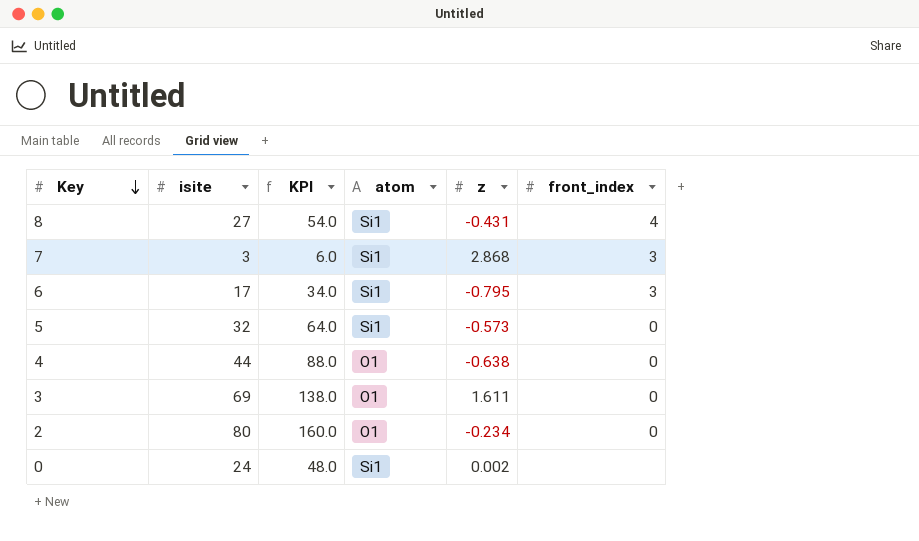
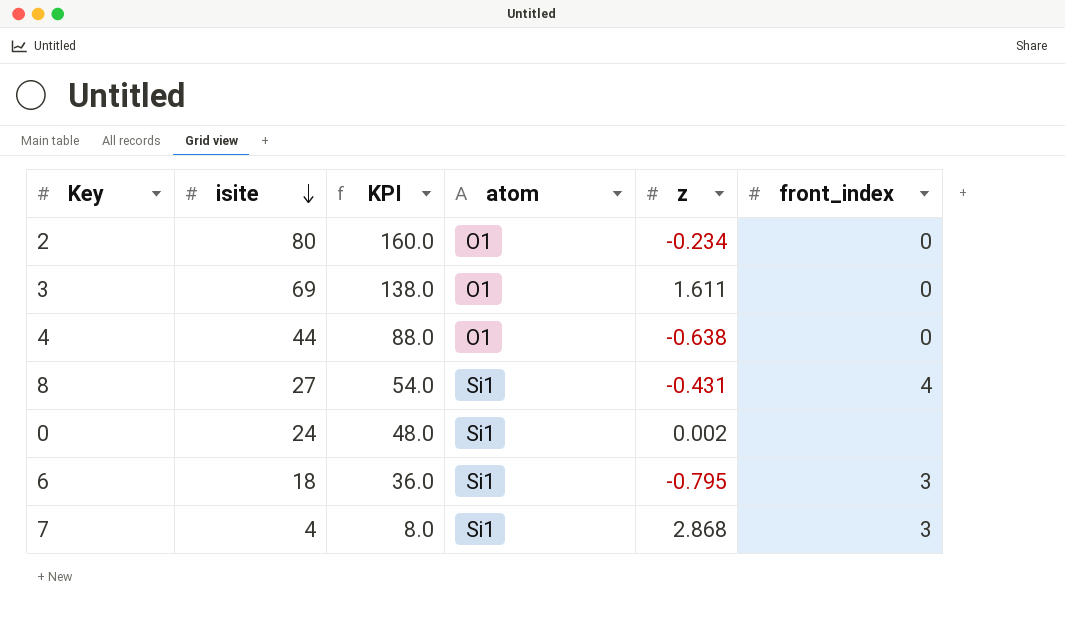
row order: Key descending -> isite descending
row 5: 32 | 64.0 | Si1 | -0.573 | 0 -> none
6 | isite: 17 -> 18
6 | KPI: 34.0 -> 36.0
7 | isite: 3 -> 4
7 | KPI: 6.0 -> 8.0

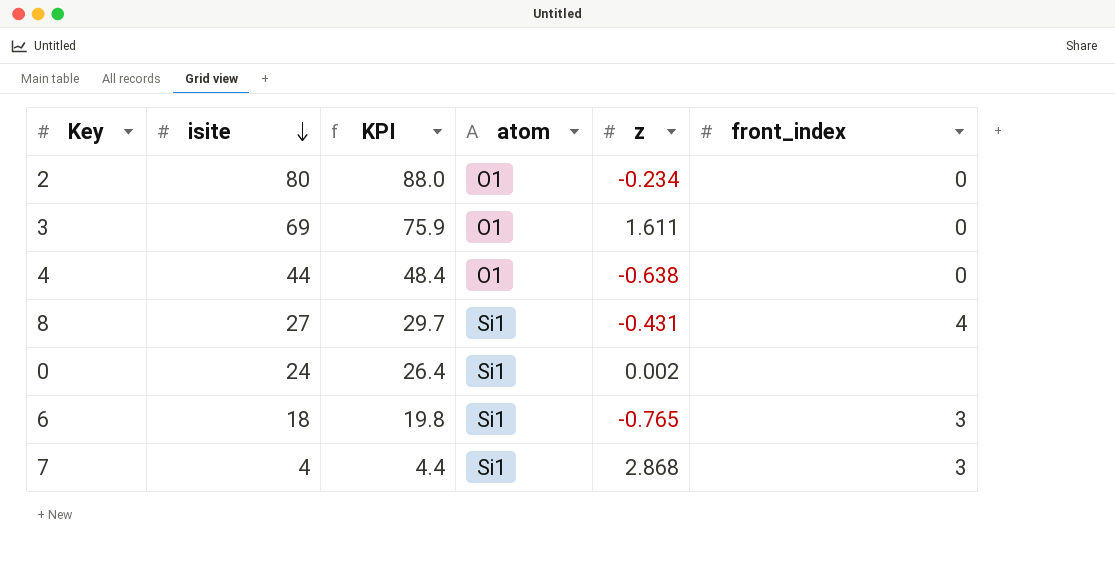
column KPI | formula: [isite] * 2 -> [isite] * 1.1
6 | z: -0.795 -> -0.765

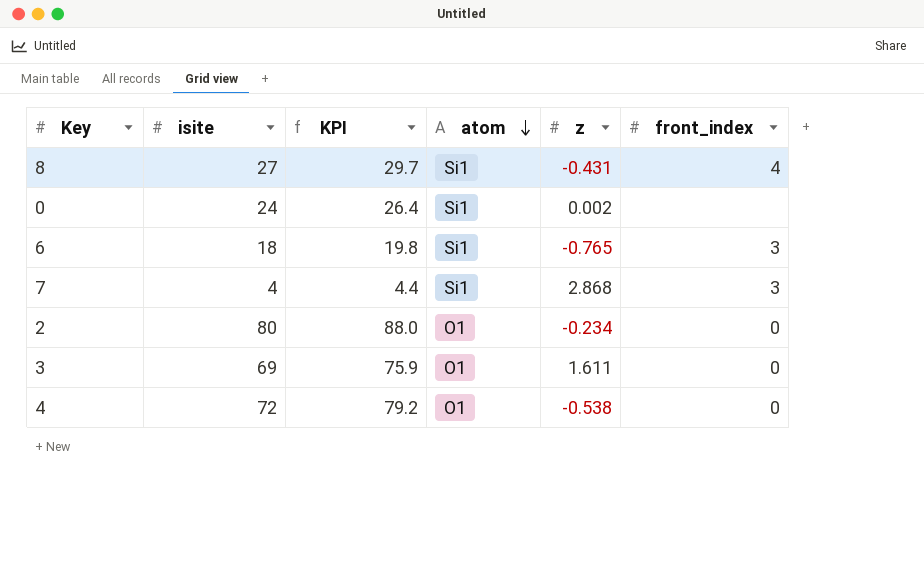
row order: isite descending -> atom descending
4 | isite: 44 -> 72
4 | KPI: 48.4 -> 79.2
4 | z: -0.638 -> -0.538

